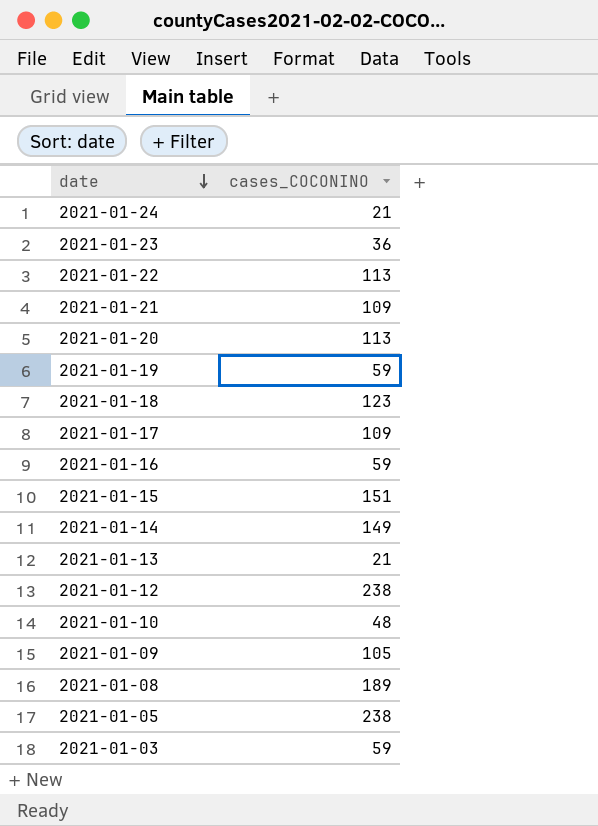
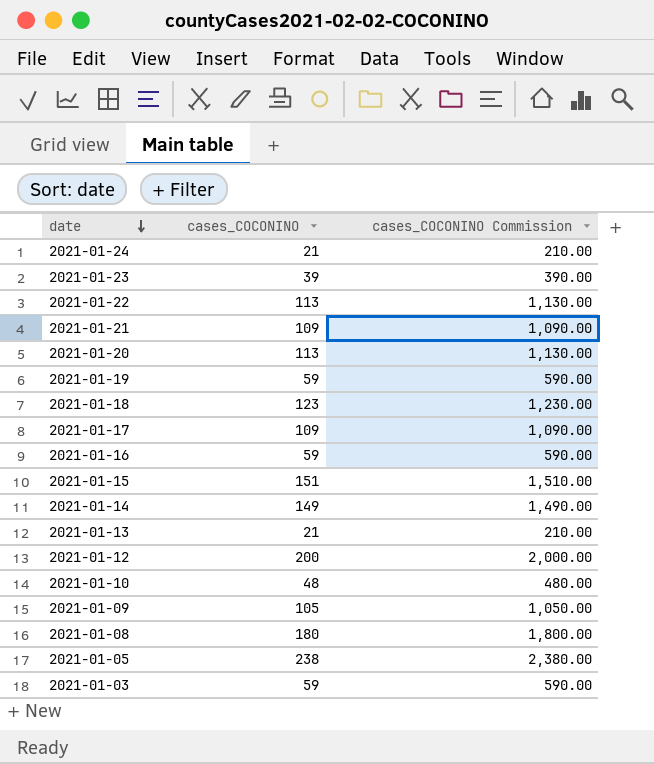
column cases_COCONINO Commission | formula: none -> [cases_COCONINO] * 10
2021-01-23 | cases_COCONINO: 36 -> 39
2021-01-12 | cases_COCONINO: 238 -> 200
2021-01-08 | cases_COCONINO: 189 -> 180

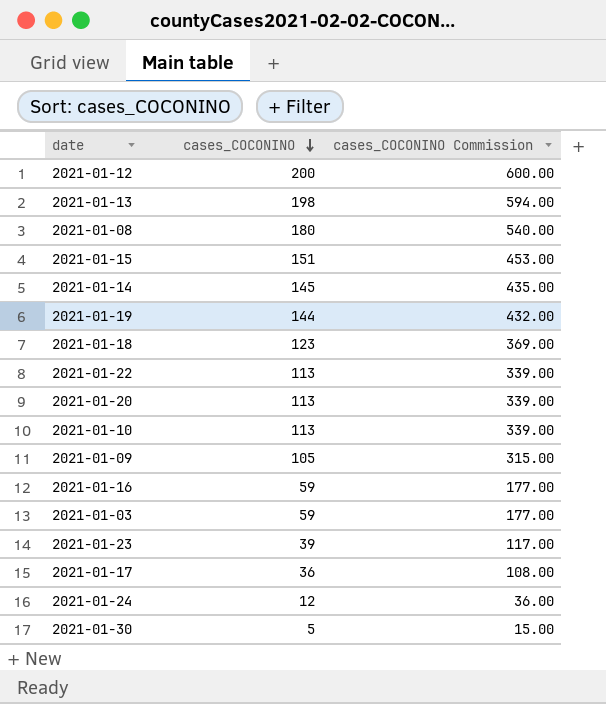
row order: date descending -> cases_COCONINO descending
column cases_COCONINO Commission | formula: [cases_COCONINO] * 10 -> [cases_COCONINO] * 3
row 2021-01-21: 109 | 1,090.00 -> none
row 2021-01-05: 238 | 2,380.00 -> none
2021-01-13 | cases_COCONINO: 21 -> 198
2021-01-14 | cases_COCONINO: 149 -> 145
2021-01-19 | cases_COCONINO: 59 -> 144
2021-01-10 | cases_COCONINO: 48 -> 113
2021-01-17 | cases_COCONINO: 109 -> 36
2021-01-24 | cases_COCONINO: 21 -> 12
row 2021-01-30: none -> 5 | 15.00

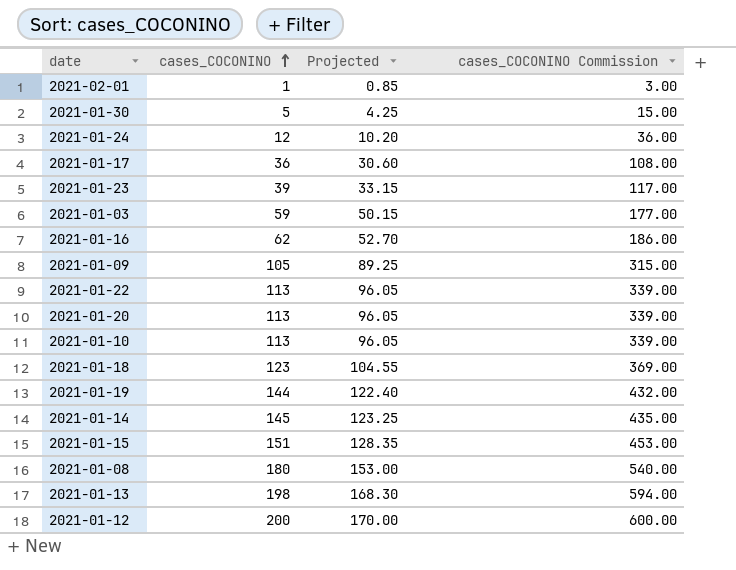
row order: cases_COCONINO descending -> cases_COCONINO ascending
column Projected | formula: none -> [cases_COCONINO] * 0.85
row 2021-02-01: none -> 1 | 0.85 | 3.00
2021-01-16 | cases_COCONINO: 59 -> 62
2021-01-16 | cases_COCONINO Commission: 177.00 -> 186.00

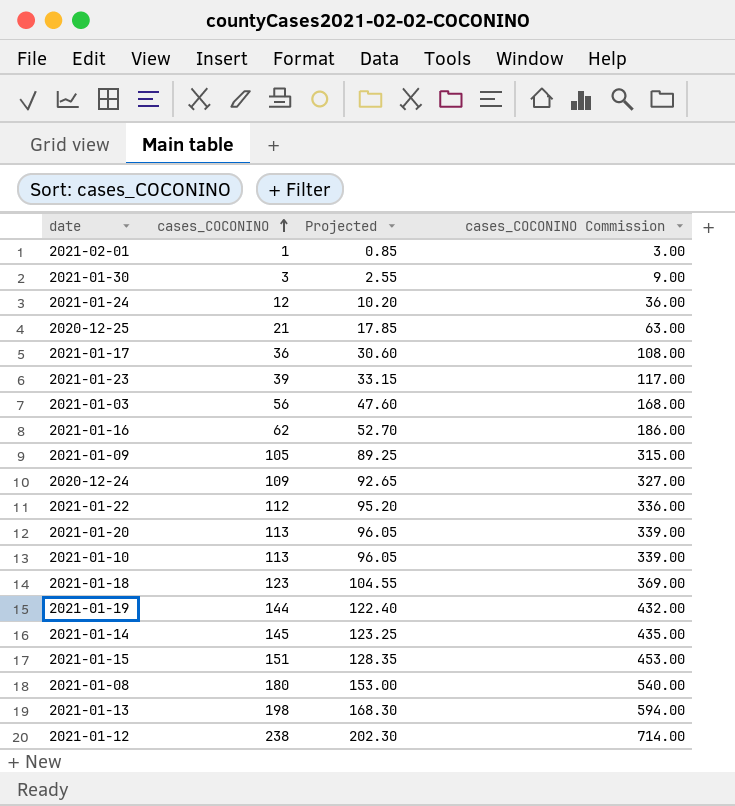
2021-01-30 | cases_COCONINO: 5 -> 3
2021-01-30 | Projected: 4.25 -> 2.55
2021-01-30 | cases_COCONINO Commission: 15.00 -> 9.00
row 2020-12-25: none -> 21 | 17.85 | 63.00
2021-01-03 | cases_COCONINO: 59 -> 56
2021-01-03 | Projected: 50.15 -> 47.60
2021-01-03 | cases_COCONINO Commission: 177.00 -> 168.00
row 2020-12-24: none -> 109 | 92.65 | 327.00
2021-01-22 | cases_COCONINO: 113 -> 112
2021-01-22 | Projected: 96.05 -> 95.20
2021-01-22 | cases_COCONINO Commission: 339.00 -> 336.00
2021-01-12 | cases_COCONINO: 200 -> 238
2021-01-12 | Projected: 170.00 -> 202.30
2021-01-12 | cases_COCONINO Commission: 600.00 -> 714.00

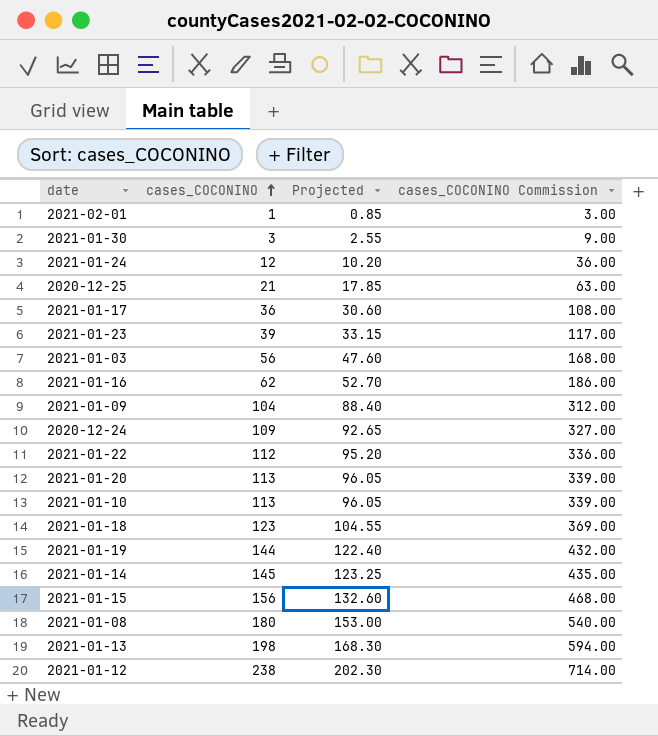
2021-01-09 | cases_COCONINO: 105 -> 104
2021-01-09 | Projected: 89.25 -> 88.40
2021-01-09 | cases_COCONINO Commission: 315.00 -> 312.00
2021-01-15 | cases_COCONINO: 151 -> 156
2021-01-15 | Projected: 128.35 -> 132.60
2021-01-15 | cases_COCONINO Commission: 453.00 -> 468.00

